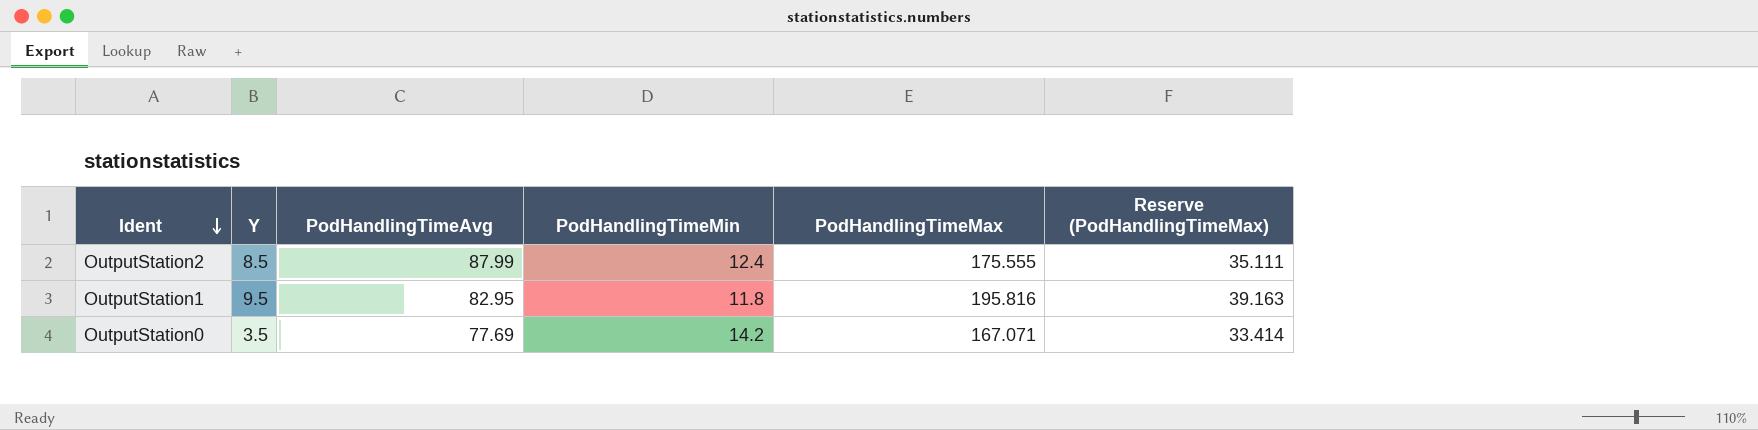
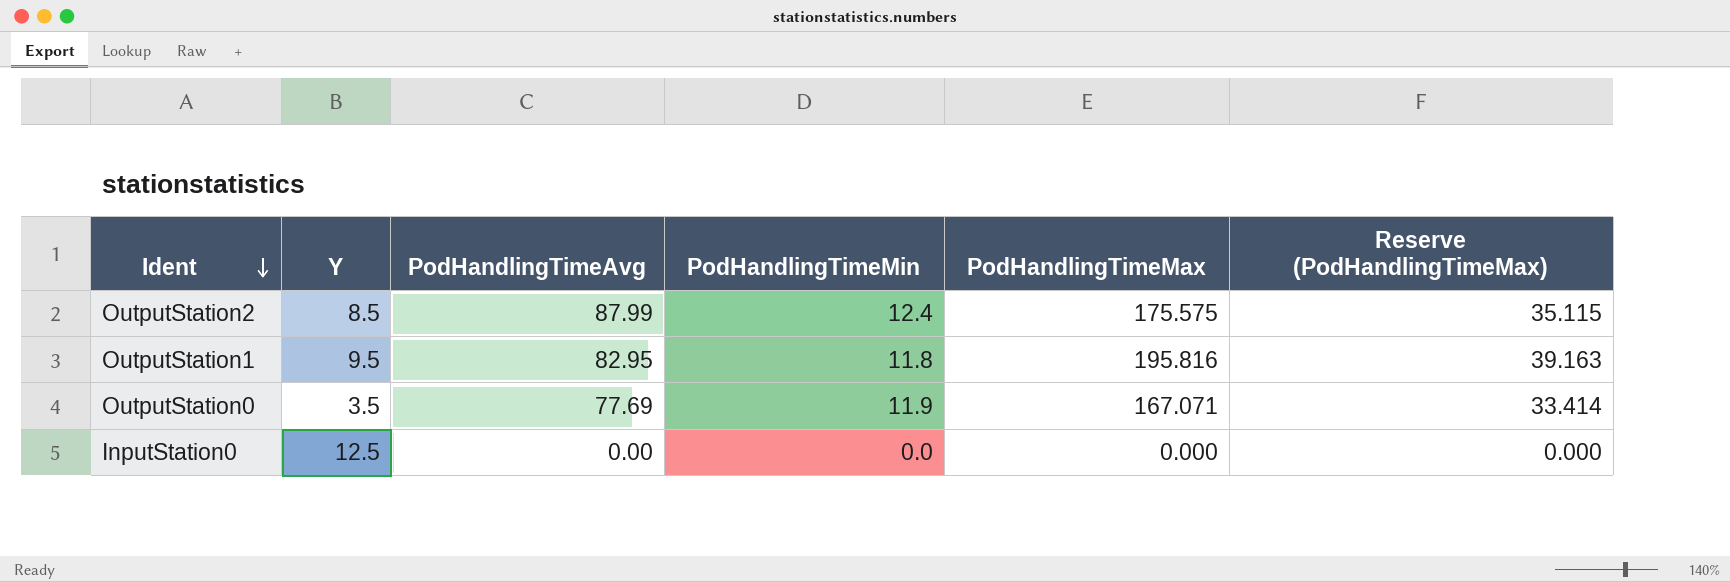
OutputStation2 | PodHandlingTimeMax: 175.555 -> 175.575
OutputStation2 | Reserve (PodHandlingTimeMax): 35.111 -> 35.115
OutputStation0 | PodHandlingTimeMin: 14.2 -> 11.9
row InputStation0: none -> 12.5 | 0.00 | 0.0 | 0.000 | 0.000

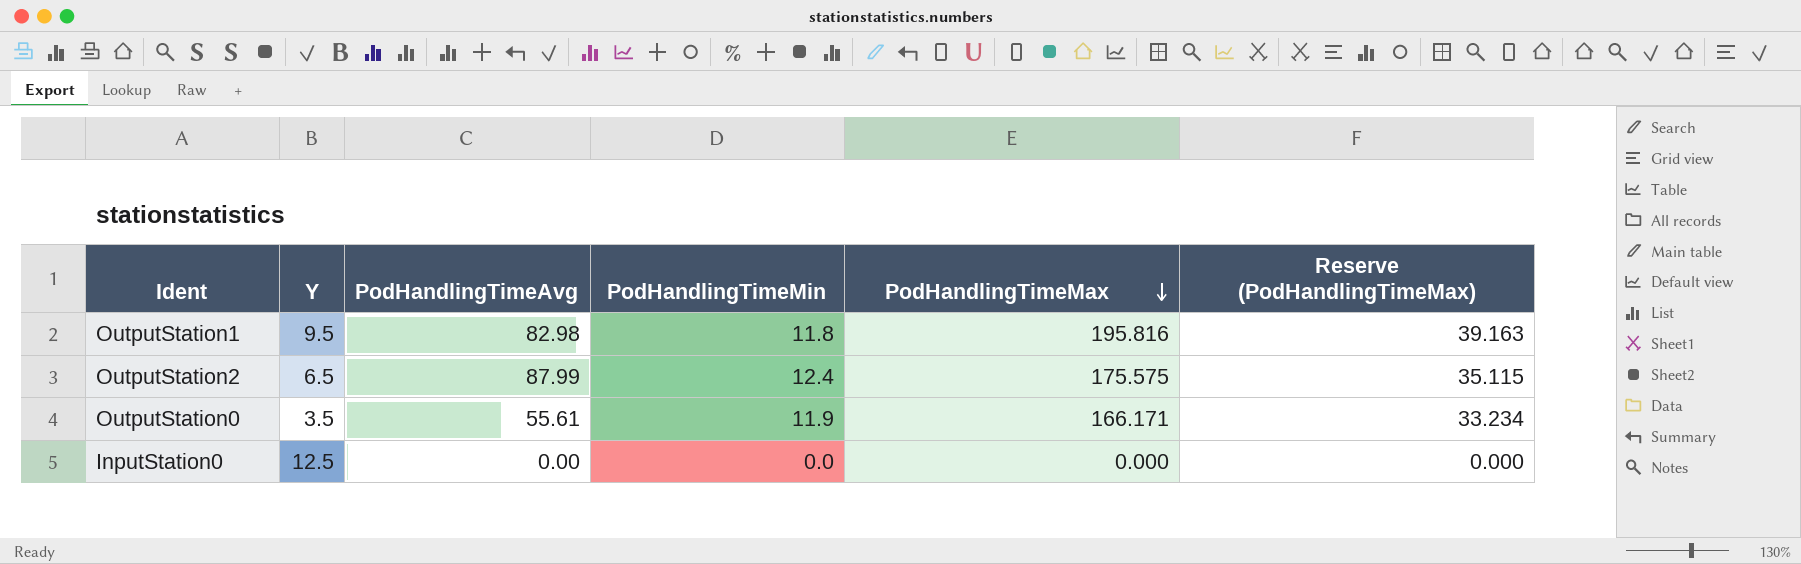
row order: Ident descending -> PodHandlingTimeMax descending
OutputStation1 | PodHandlingTimeAvg: 82.95 -> 82.98
OutputStation2 | Y: 8.5 -> 6.5
OutputStation0 | PodHandlingTimeAvg: 77.69 -> 55.61
OutputStation0 | PodHandlingTimeMax: 167.071 -> 166.171
OutputStation0 | Reserve (PodHandlingTimeMax): 33.414 -> 33.234

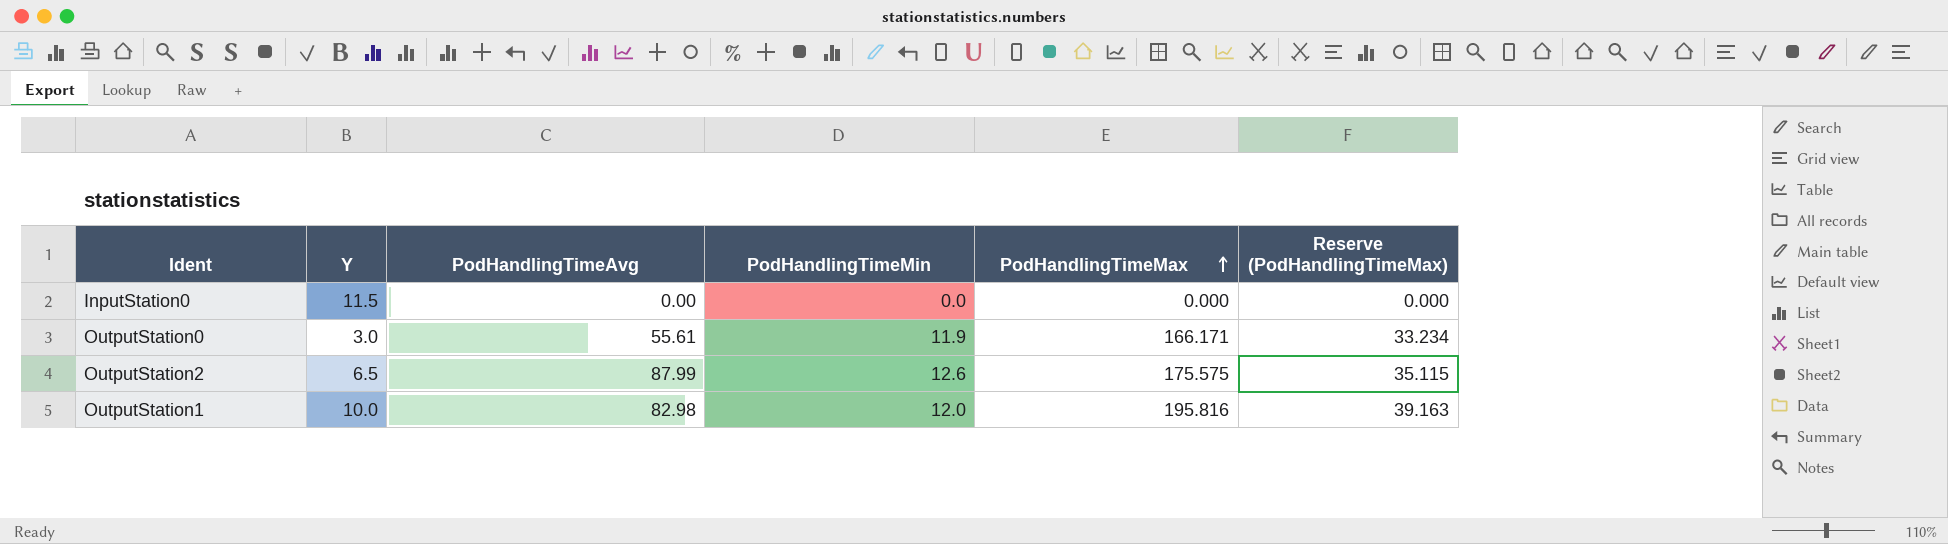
row order: PodHandlingTimeMax descending -> PodHandlingTimeMax ascending
InputStation0 | Y: 12.5 -> 11.5
OutputStation0 | Y: 3.5 -> 3.0
OutputStation2 | PodHandlingTimeMin: 12.4 -> 12.6
OutputStation1 | Y: 9.5 -> 10.0
OutputStation1 | PodHandlingTimeMin: 11.8 -> 12.0

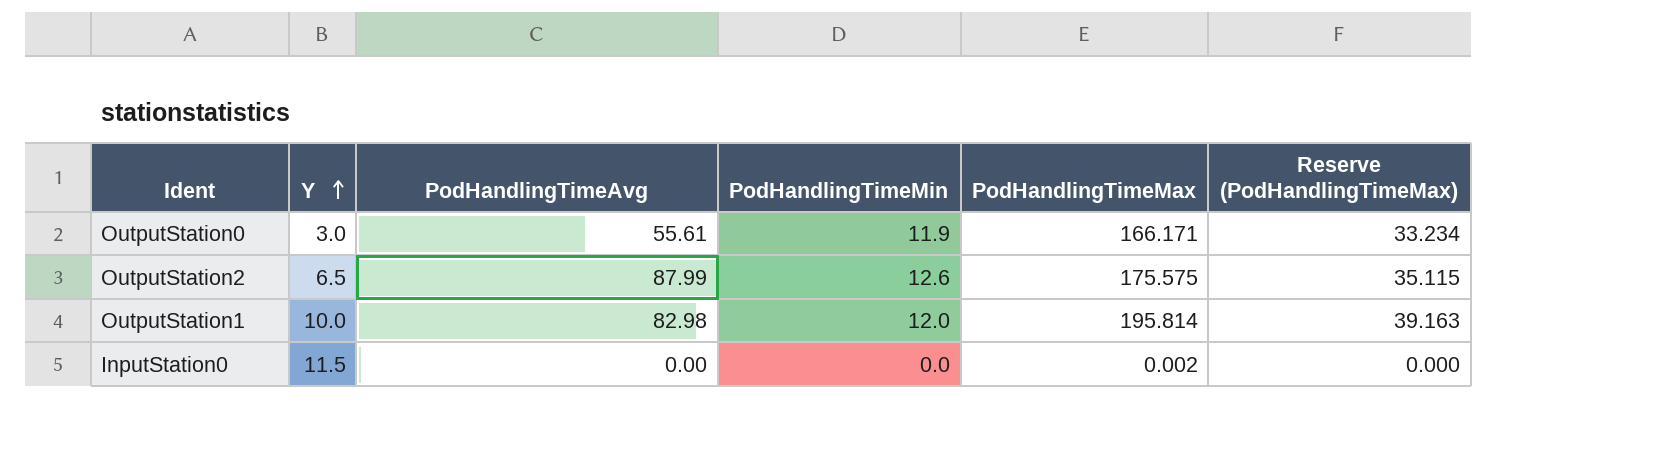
row order: PodHandlingTimeMax ascending -> Y ascending
OutputStation1 | PodHandlingTimeMax: 195.816 -> 195.814
InputStation0 | PodHandlingTimeMax: 0.000 -> 0.002

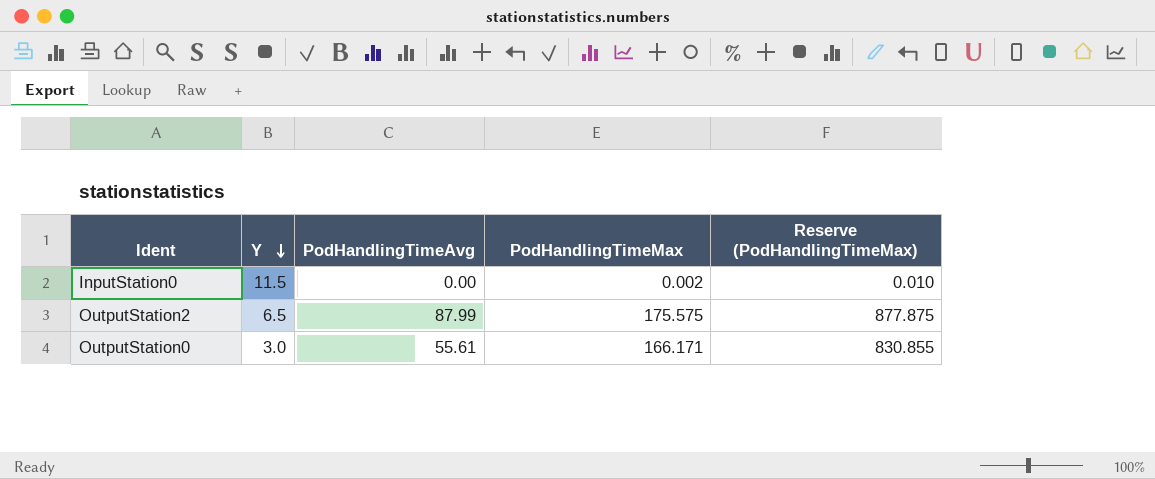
row order: Y ascending -> Y descending
column PodHandlingTimeMin | position: 4 -> none
column Reserve (PodHandlingTimeMax) | formula: [PodHandlingTimeMax] * 0.2 -> [PodHandlingTimeMax] * 5
row OutputStation1: 10.0 | 82.98 | 12.0 | 195.814 | 39.163 -> none

